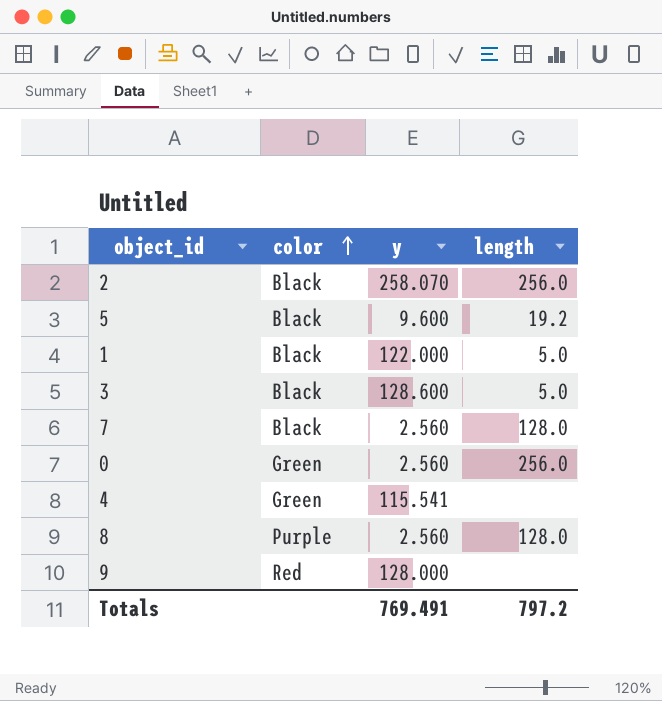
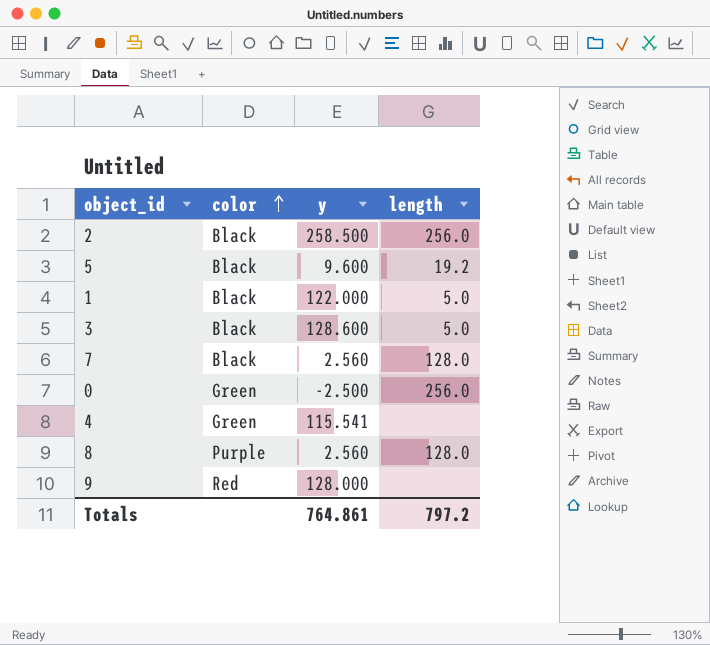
2 | y: 258.070 -> 258.500
0 | y: 2.560 -> -2.500
Totals | y: 769.491 -> 764.861

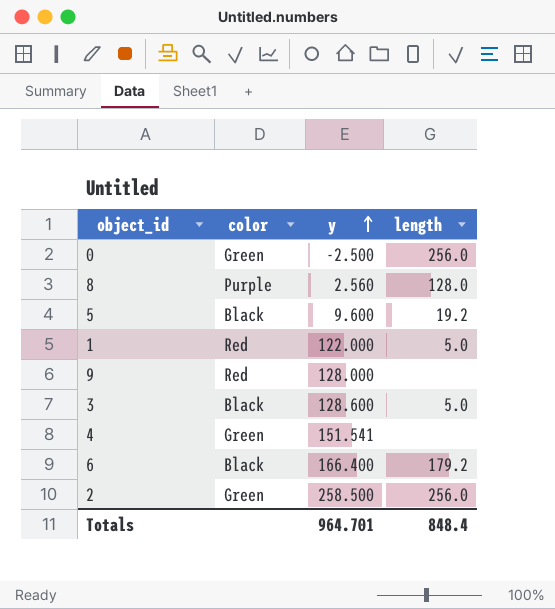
row order: color ascending -> y ascending
row 7: Black | 2.560 | 128.0 -> none
1 | color: Black -> Red
4 | y: 115.541 -> 151.541
row 6: none -> Black | 166.400 | 179.2
2 | color: Black -> Green
Totals | y: 764.861 -> 964.701
Totals | length: 797.2 -> 848.4

